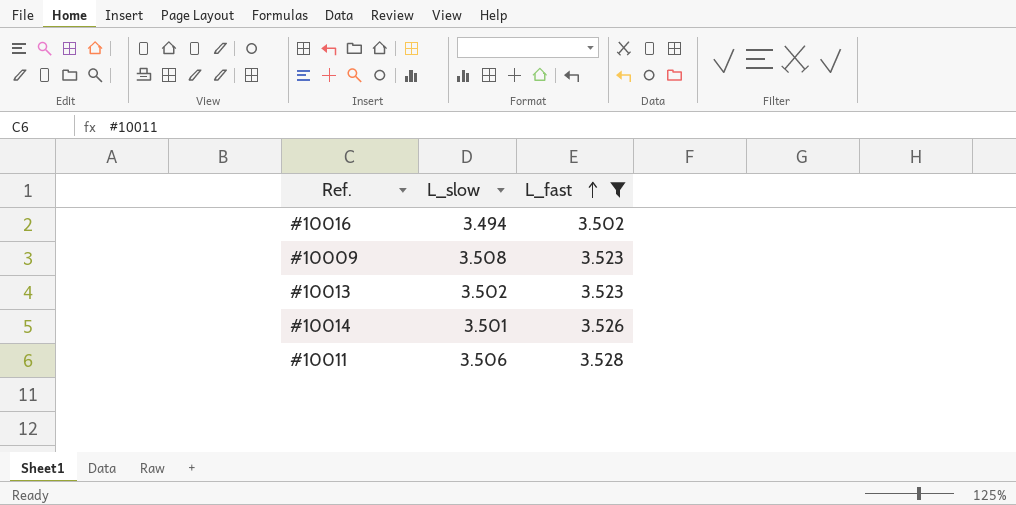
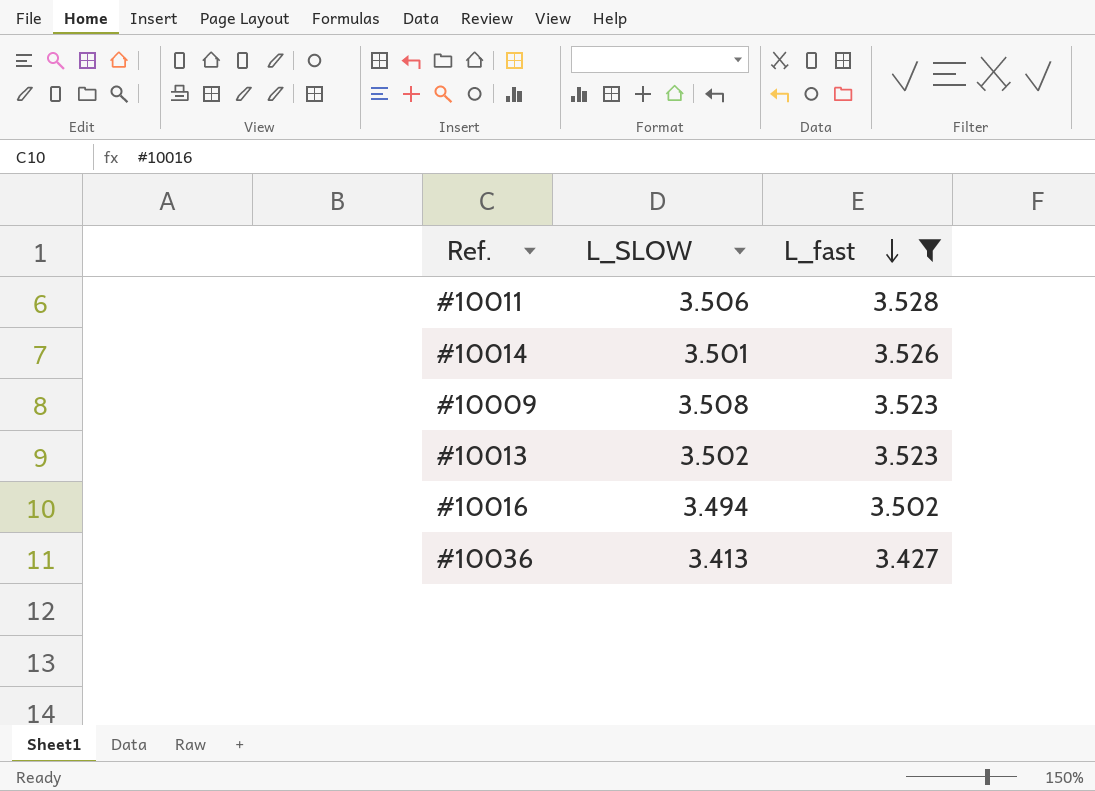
row order: L_fast ascending -> L_fast descending
column name: L_slow -> L_SLOW
row #10036: none -> 3.413 | 3.427

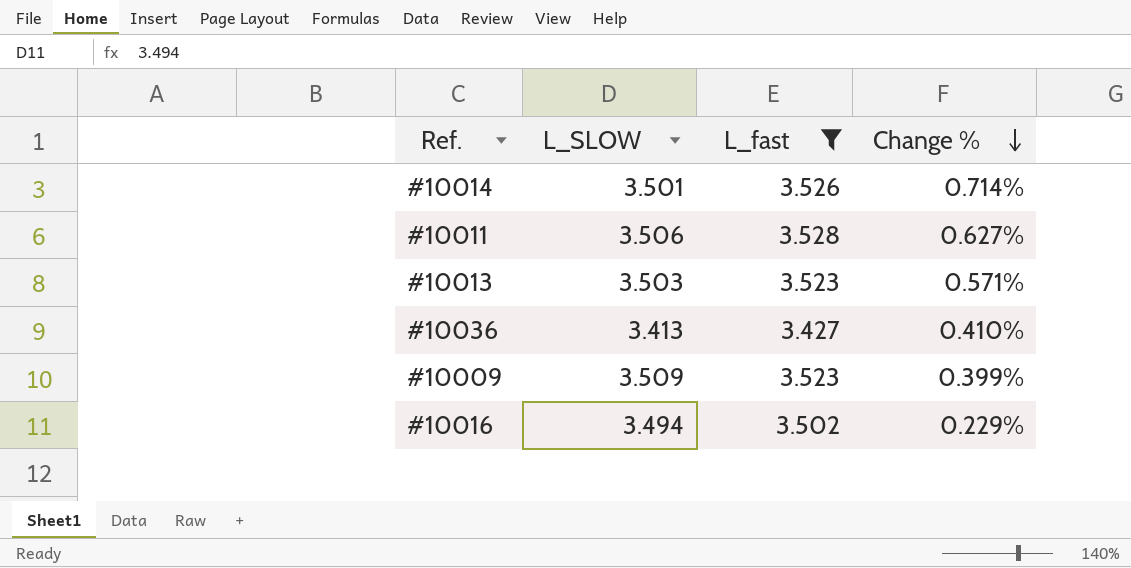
row order: L_fast descending -> Change % descending
column Change % | formula: none -> ([L_fast] - [L_SLOW]) / [L_SLOW]
#10013 | L_SLOW: 3.502 -> 3.503
#10009 | L_SLOW: 3.508 -> 3.509

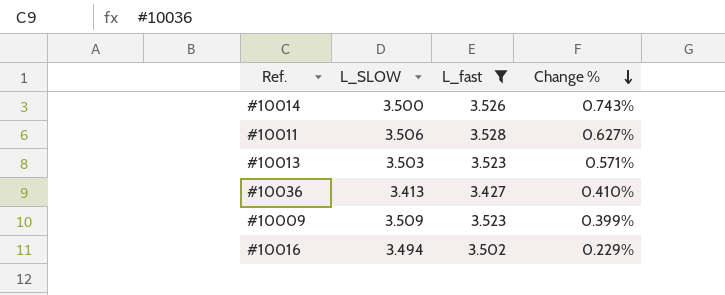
#10014 | L_SLOW: 3.501 -> 3.500
#10014 | Change %: 0.714% -> 0.743%

